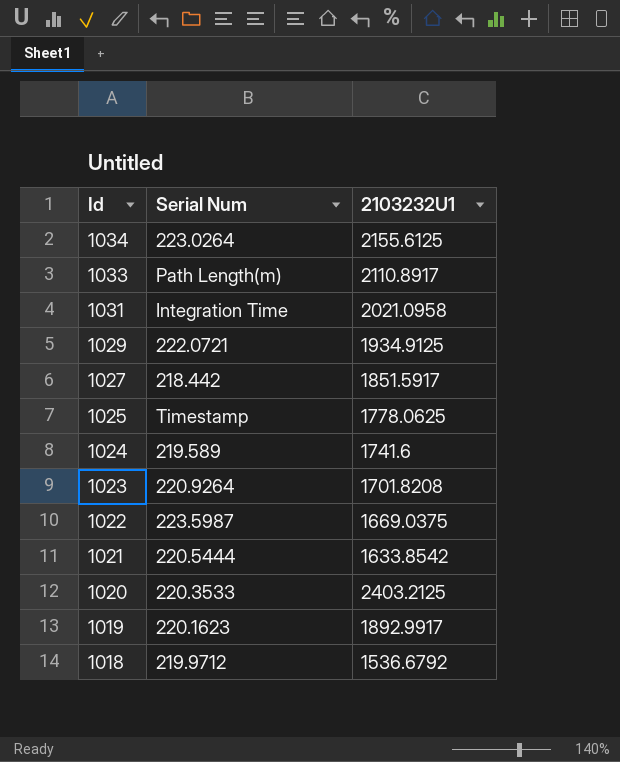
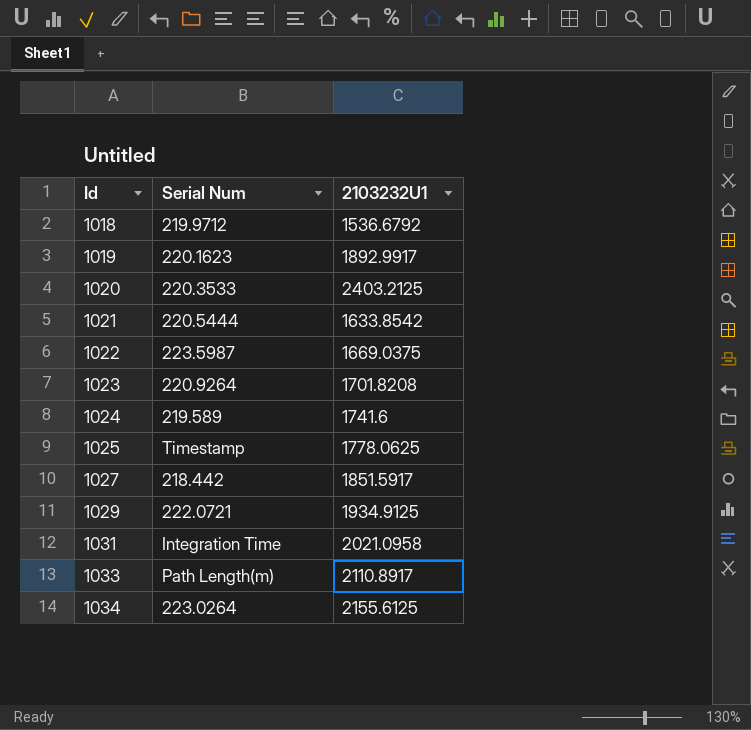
row order: Id descending -> Id ascending

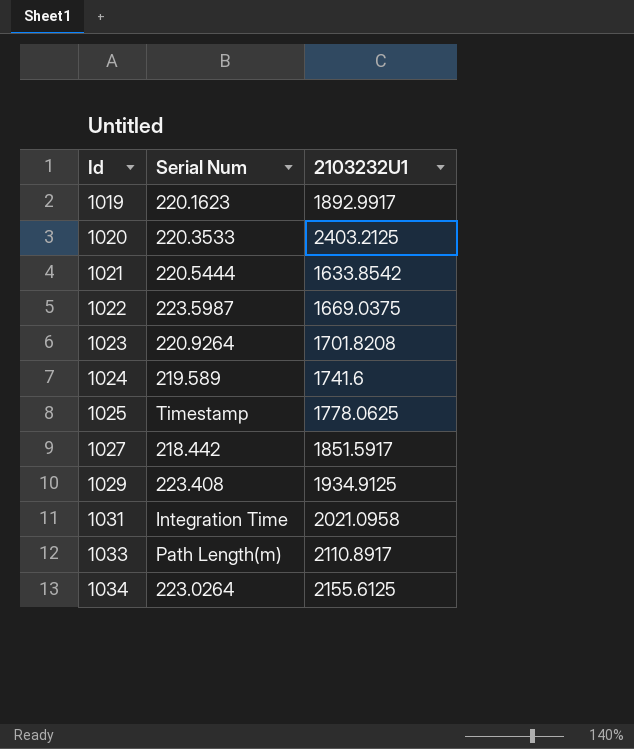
row 1018: 219.9712 | 1536.6792 -> none
1029 | Serial Num: 222.0721 -> 223.408

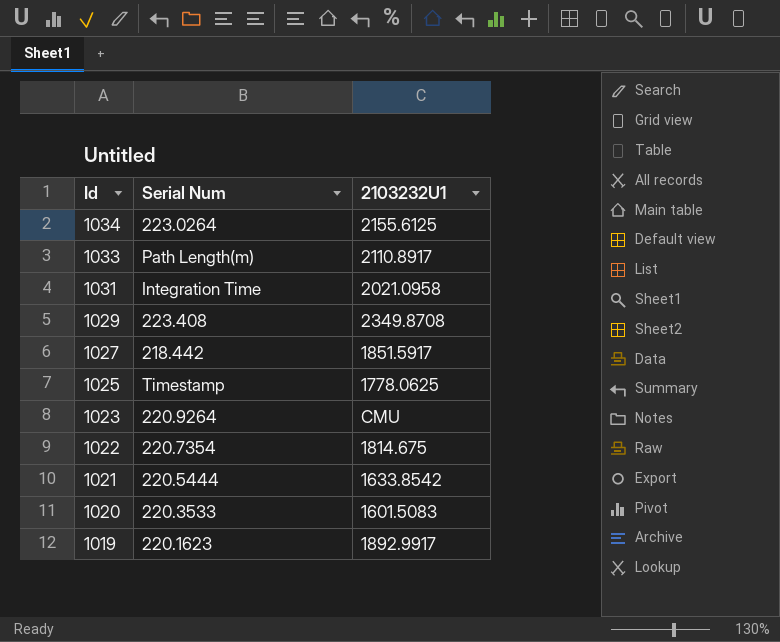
row order: Id ascending -> Id descending
row 1024: 219.589 | 1741.6 -> none
1029 | 2103232U1: 1934.9125 -> 2349.8708
1023 | 2103232U1: 1701.8208 -> CMU
1022 | Serial Num: 223.5987 -> 220.7354
1022 | 2103232U1: 1669.0375 -> 1814.675
1020 | 2103232U1: 2403.2125 -> 1601.5083

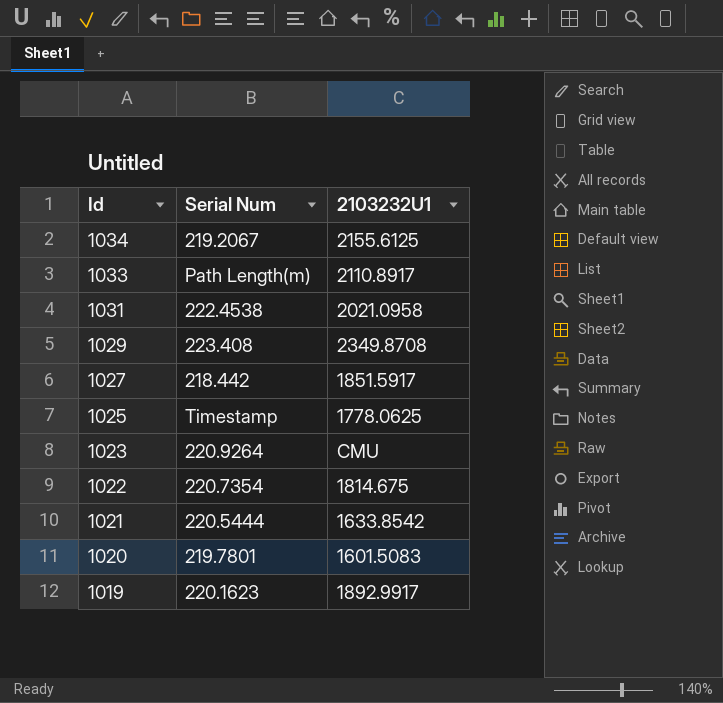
1034 | Serial Num: 223.0264 -> 219.2067
1031 | Serial Num: Integration Time -> 222.4538
1020 | Serial Num: 220.3533 -> 219.7801

